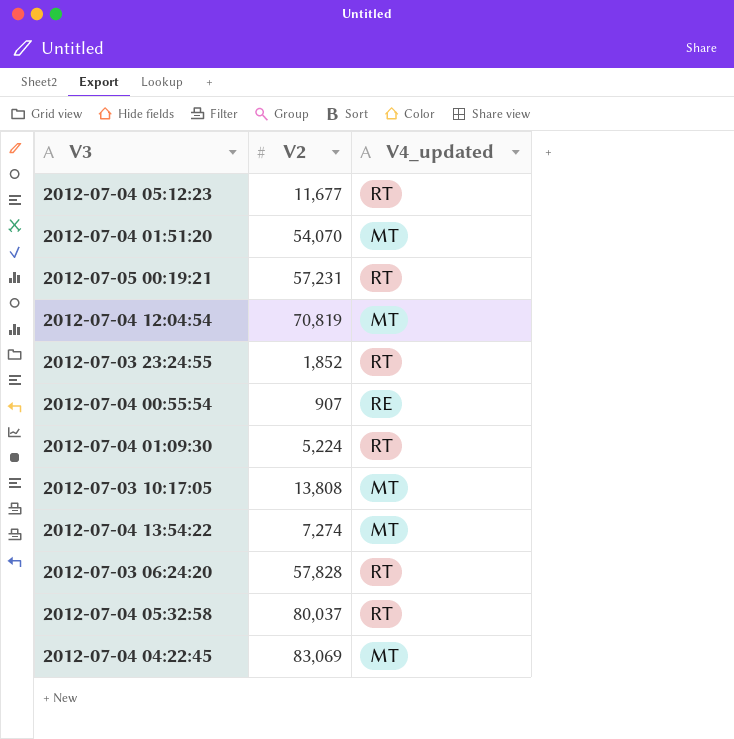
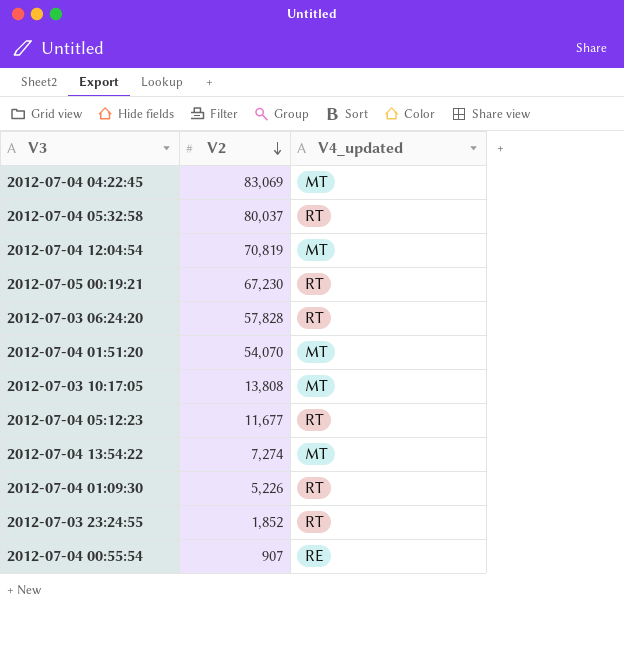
row order: none -> V2 descending
2012-07-05 00:19:21 | V2: 57,231 -> 67,230
2012-07-04 01:09:30 | V2: 5,224 -> 5,226

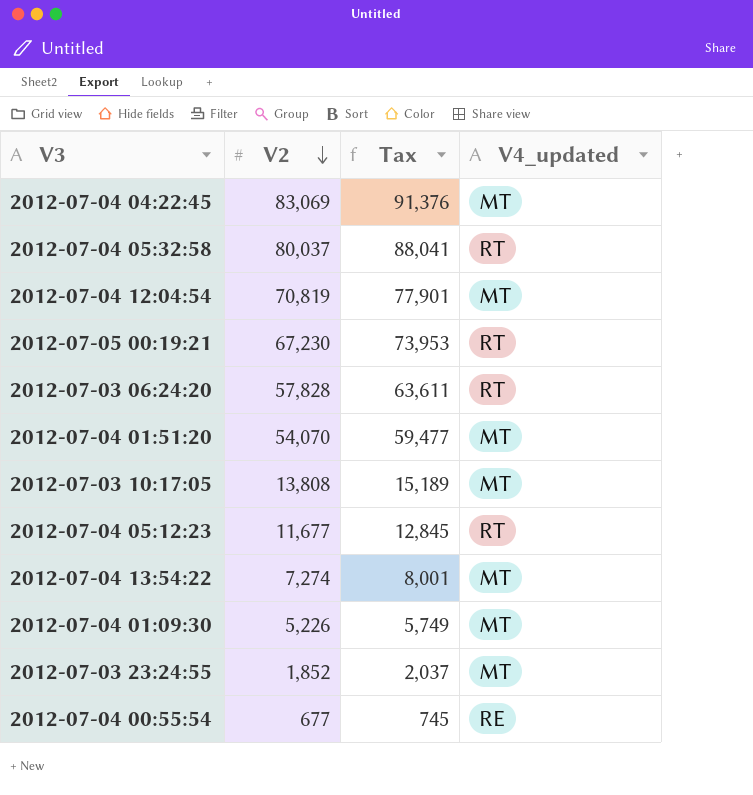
column Tax | formula: none -> [V2] * 1.1
2012-07-04 01:09:30 | V4_updated: RT -> MT
2012-07-03 23:24:55 | V4_updated: RT -> MT
2012-07-04 00:55:54 | V2: 907 -> 677

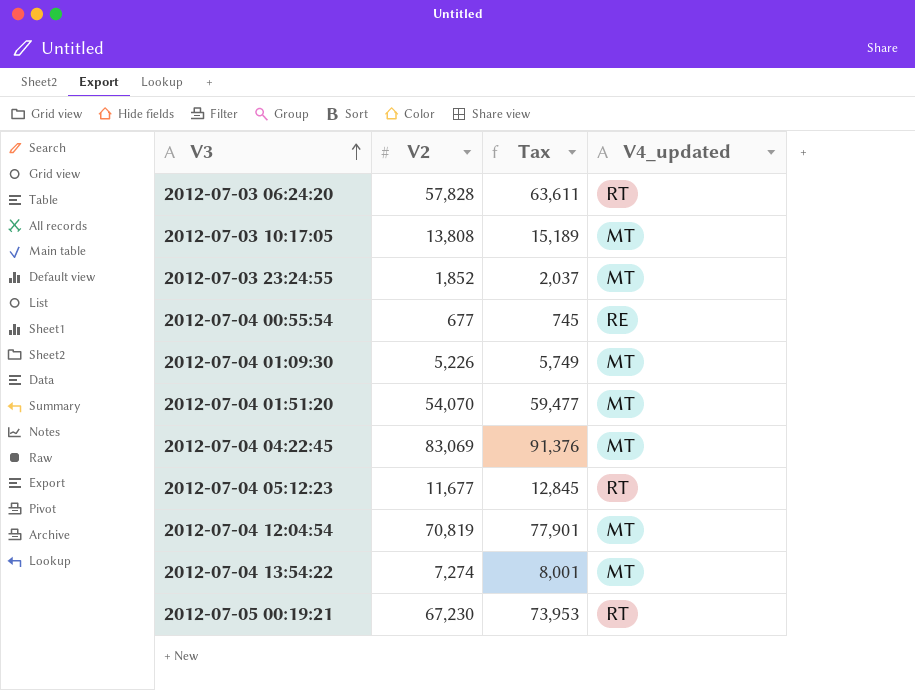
row order: V2 descending -> V3 ascending
row 2012-07-04 05:32:58: 80,037 | 88,041 | RT -> none

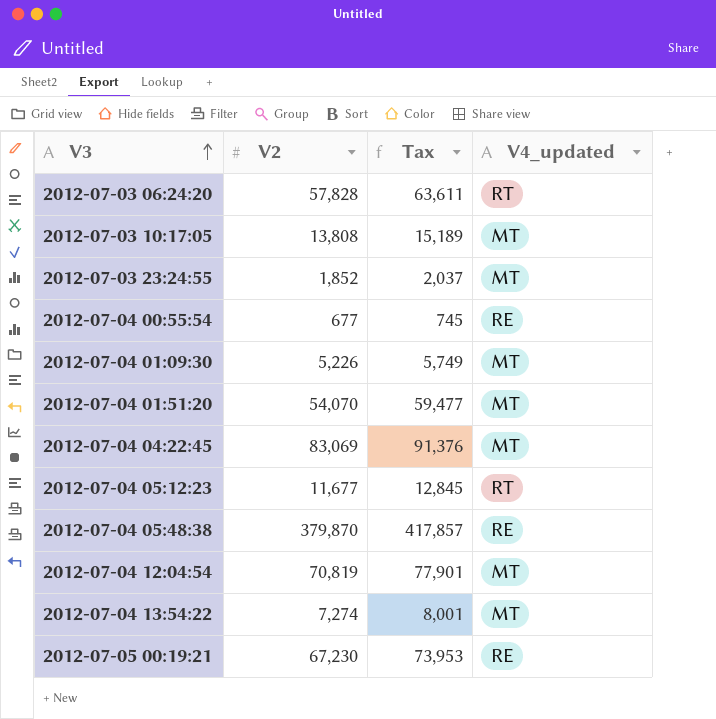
row 2012-07-04 05:48:38: none -> 379,870 | 417,857 | RE
2012-07-05 00:19:21 | V4_updated: RT -> RE

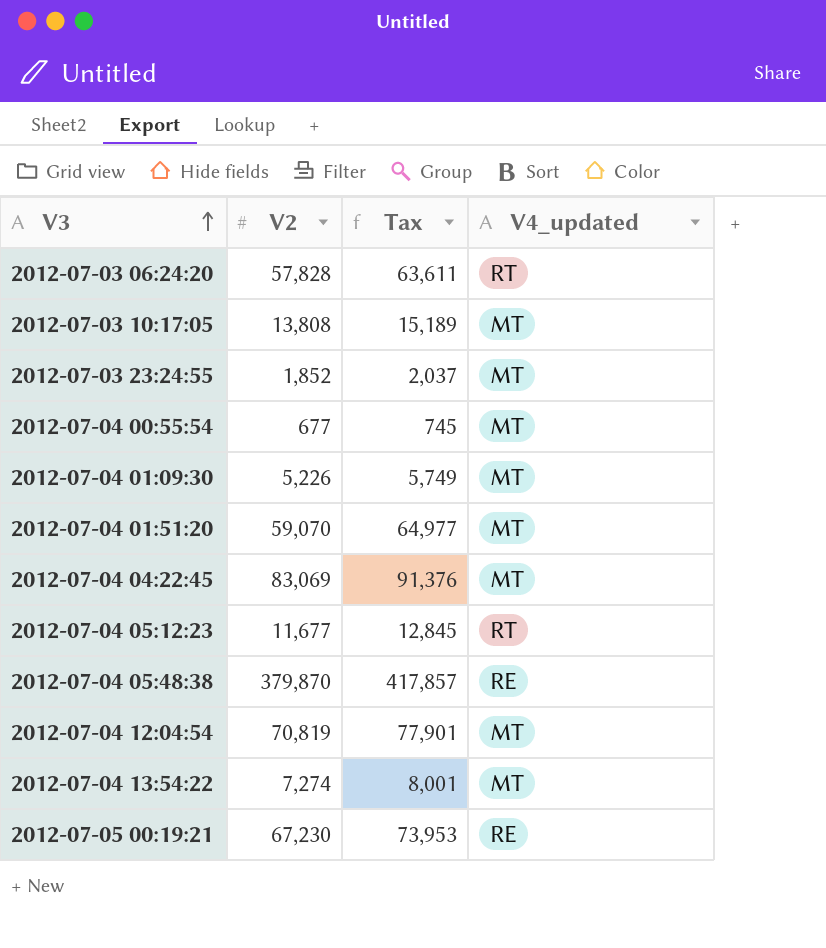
2012-07-04 00:55:54 | V4_updated: RE -> MT
2012-07-04 01:51:20 | V2: 54,070 -> 59,070
2012-07-04 01:51:20 | Tax: 59,477 -> 64,977

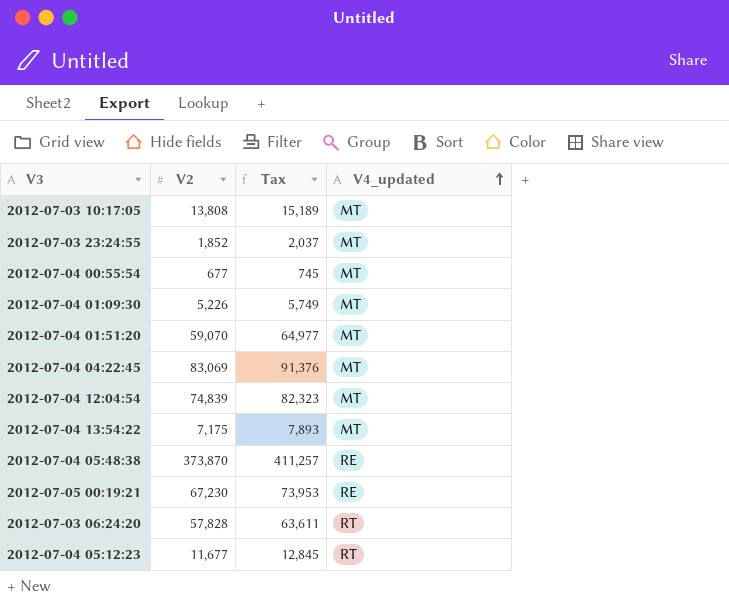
row order: V3 ascending -> V4_updated ascending
2012-07-04 12:04:54 | V2: 70,819 -> 74,839
2012-07-04 12:04:54 | Tax: 77,901 -> 82,323
2012-07-04 13:54:22 | V2: 7,274 -> 7,175
2012-07-04 13:54:22 | Tax: 8,001 -> 7,893
2012-07-04 05:48:38 | V2: 379,870 -> 373,870
2012-07-04 05:48:38 | Tax: 417,857 -> 411,257

